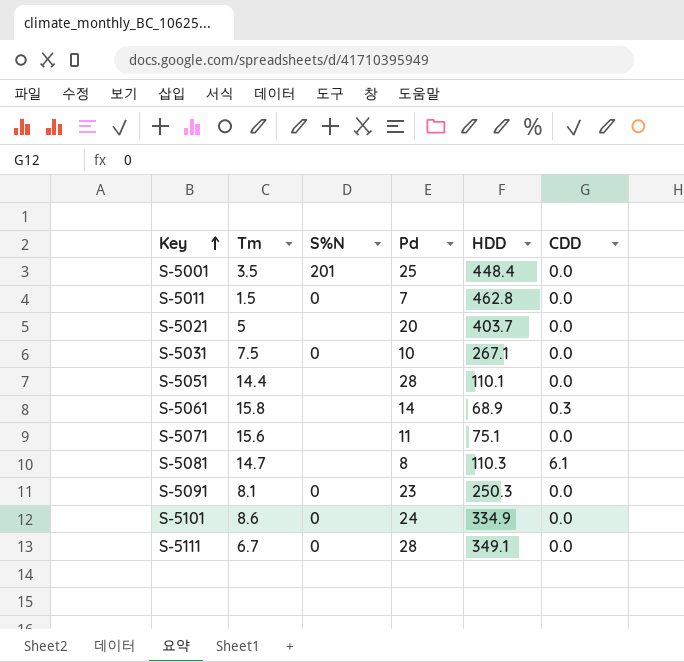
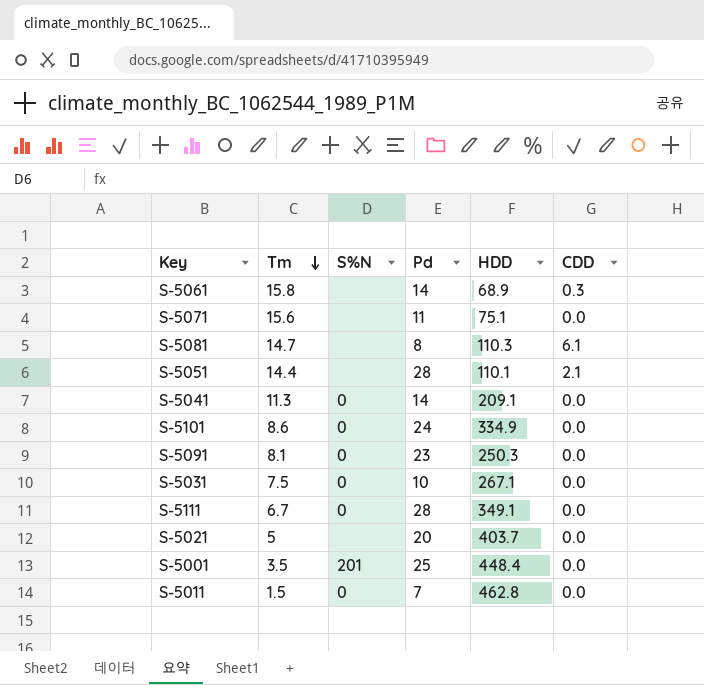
row order: Key ascending -> Tm descending
S-5051 | CDD: 0.0 -> 2.1
row S-5041: none -> 11.3 | 0 | 14 | 209.1 | 0.0

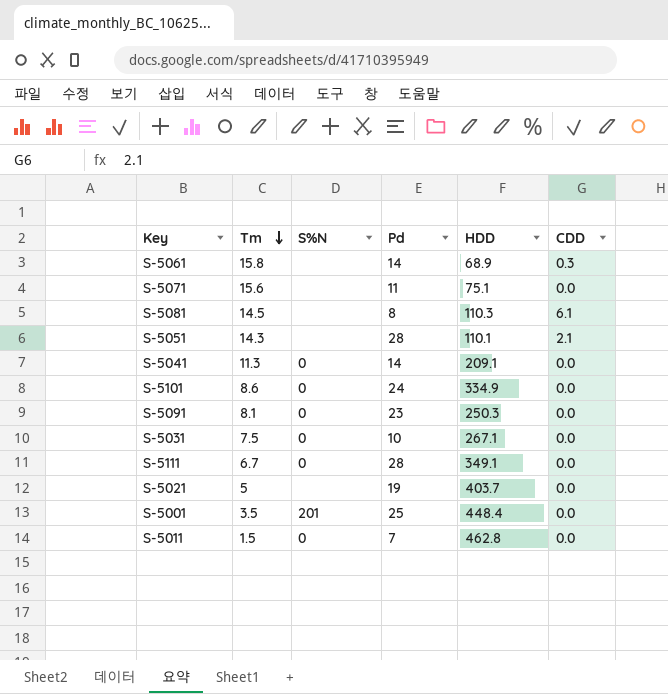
S-5081 | Tm: 14.7 -> 14.5
S-5051 | Tm: 14.4 -> 14.3
S-5021 | Pd: 20 -> 19

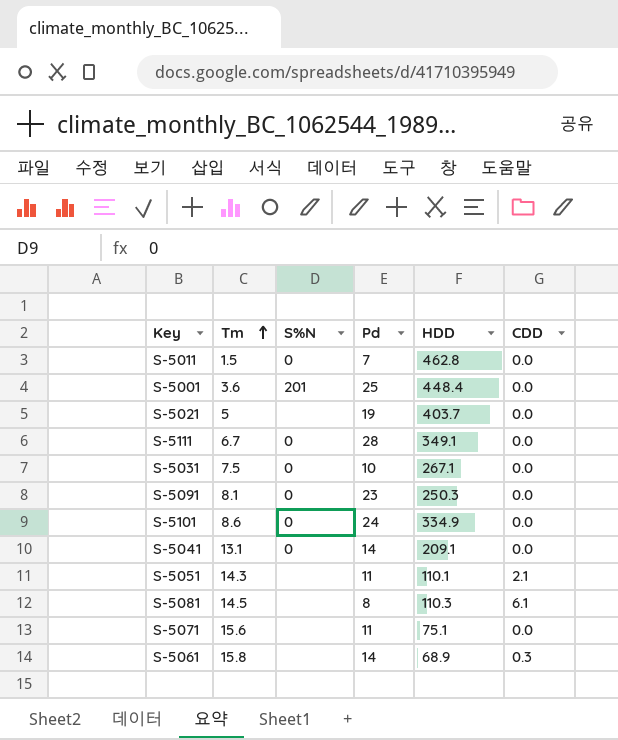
row order: Tm descending -> Tm ascending
S-5001 | Tm: 3.5 -> 3.6
S-5041 | Tm: 11.3 -> 13.1
S-5051 | Pd: 28 -> 11

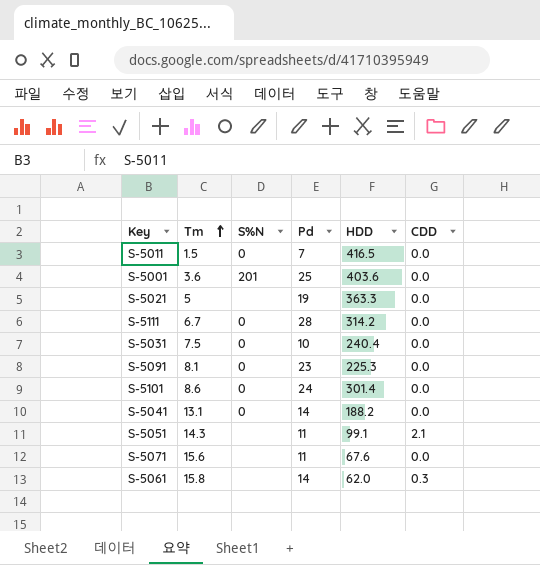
row S-5081: 14.5 | none | 8 | 110.3 | 6.1 -> none
S-5011 | HDD: 462.8 -> 416.5
S-5001 | HDD: 448.4 -> 403.6
S-5021 | HDD: 403.7 -> 363.3
S-5111 | HDD: 349.1 -> 314.2
S-5031 | HDD: 267.1 -> 240.4
S-5091 | HDD: 250.3 -> 225.3
S-5101 | HDD: 334.9 -> 301.4
S-5041 | HDD: 209.1 -> 188.2
S-5051 | HDD: 110.1 -> 99.1
S-5071 | HDD: 75.1 -> 67.6
S-5061 | HDD: 68.9 -> 62.0

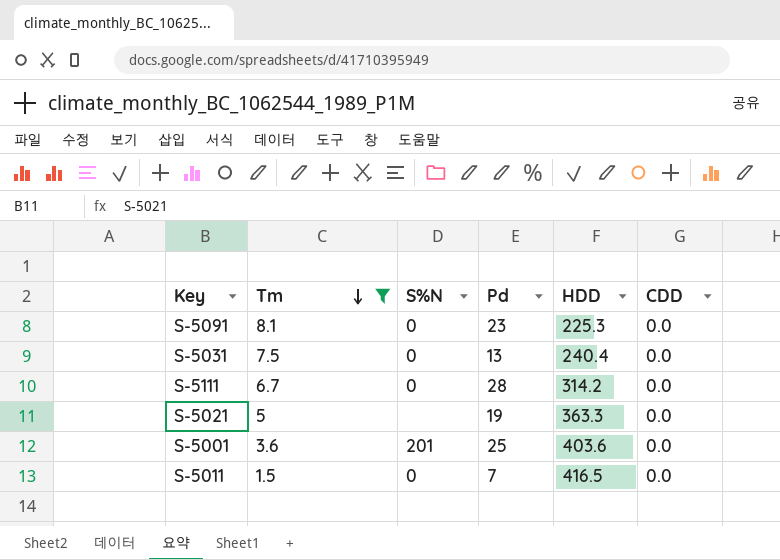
filter: none -> Tm <= 8.1
row order: Tm ascending -> Tm descending
S-5031 | Pd: 10 -> 13

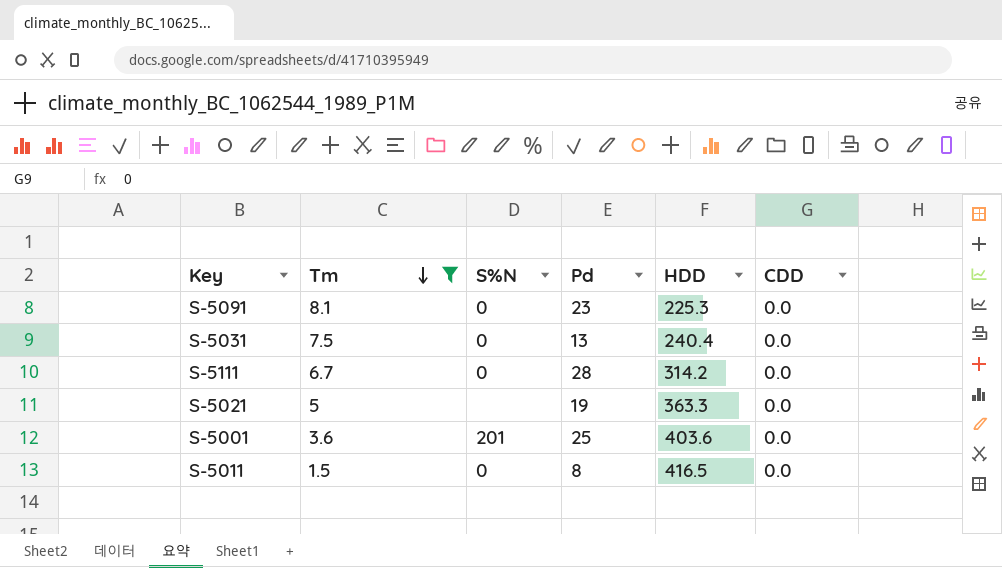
S-5011 | Pd: 7 -> 8

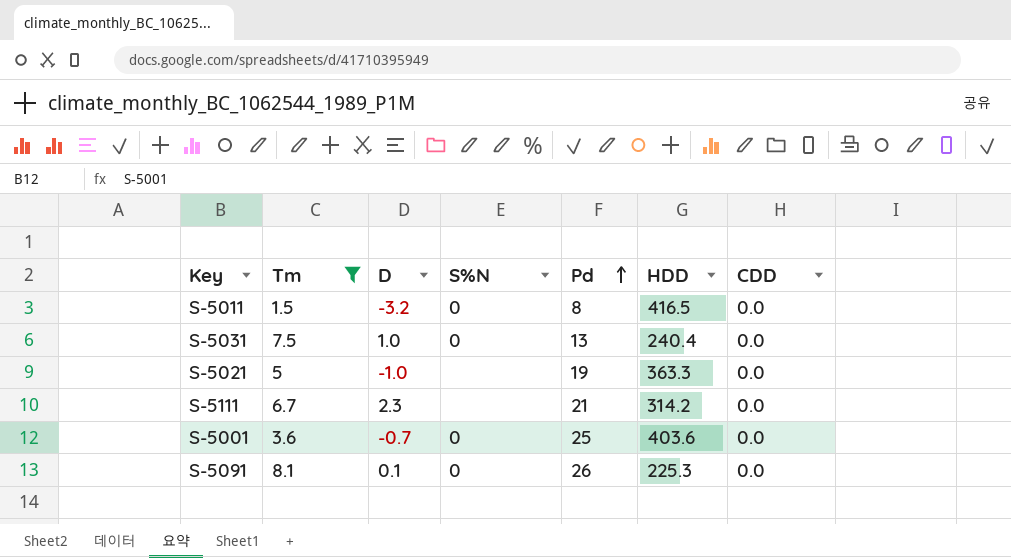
row order: Tm descending -> Pd ascending
column D | position: none -> 3
S-5111 | S%N: 0 -> none
S-5111 | Pd: 28 -> 21
S-5001 | S%N: 201 -> 0
S-5091 | Pd: 23 -> 26

